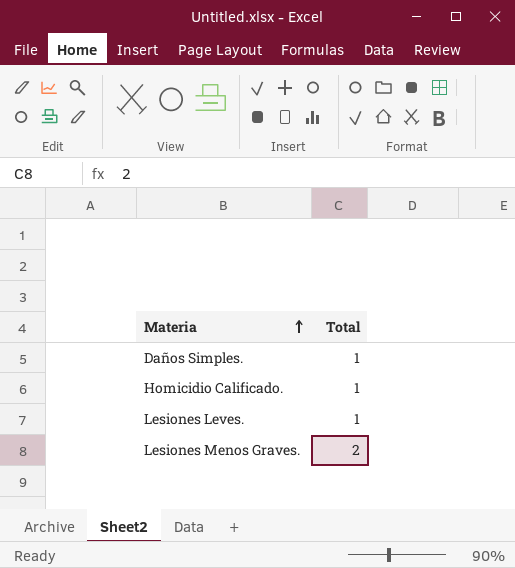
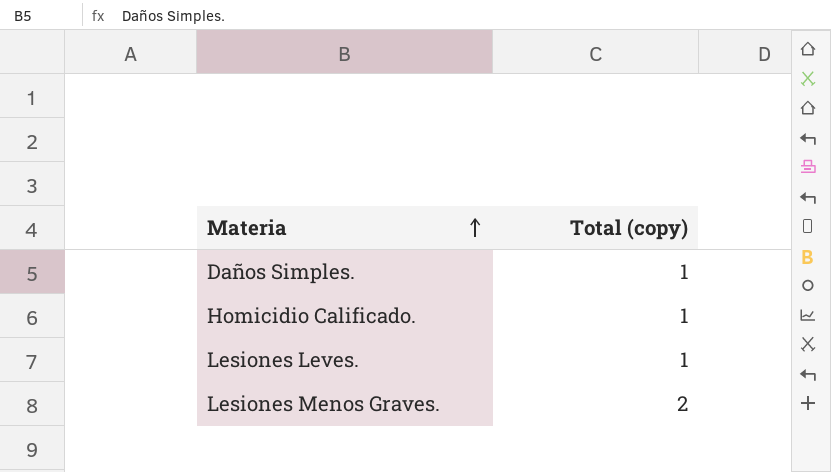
column name: Total -> Total (copy)

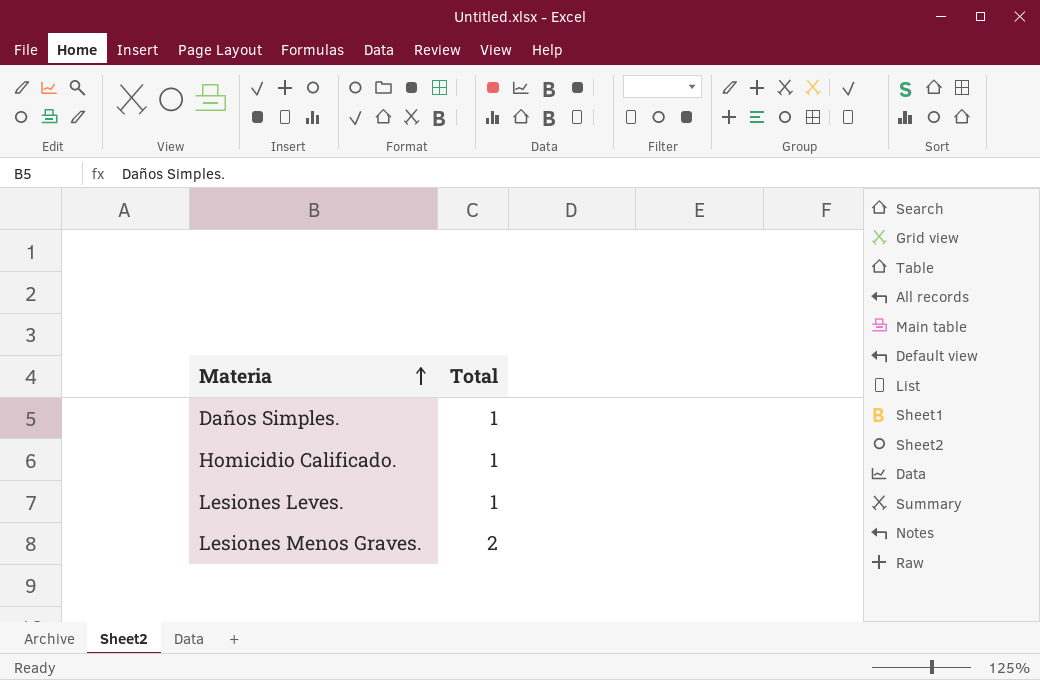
column name: Total (copy) -> Total

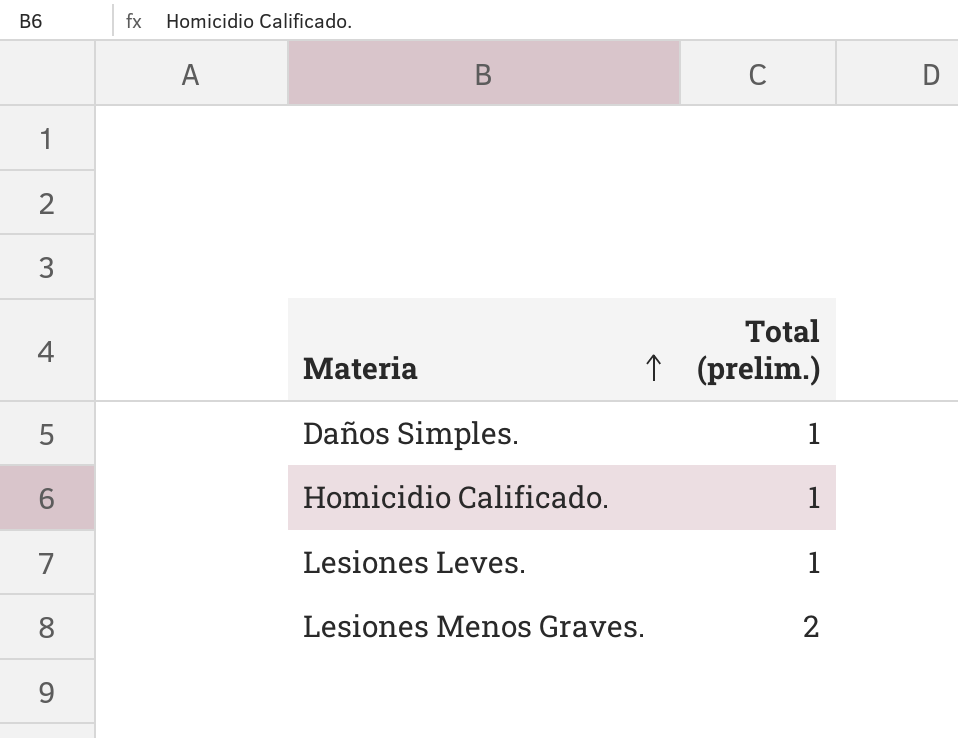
column name: Total -> Total (prelim.)

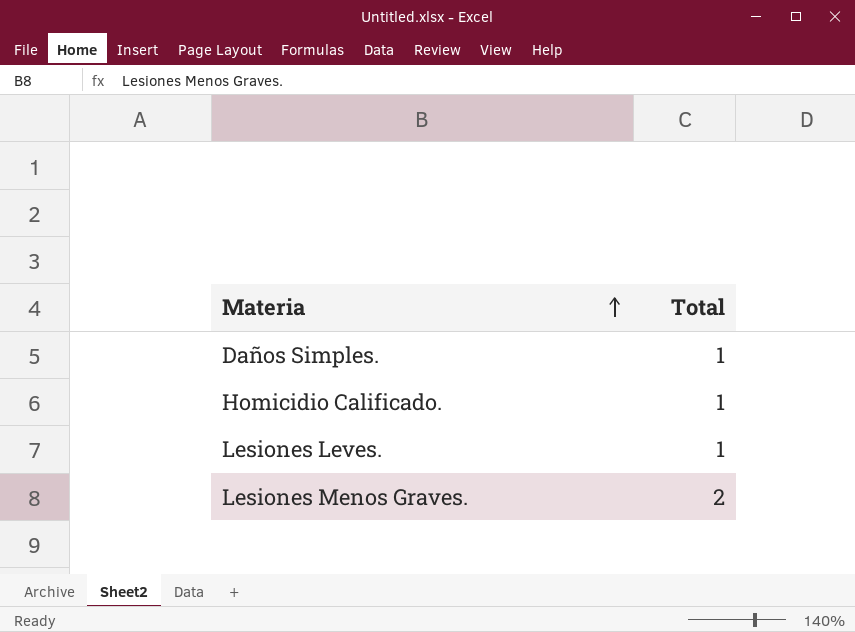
column name: Total (prelim.) -> Total

